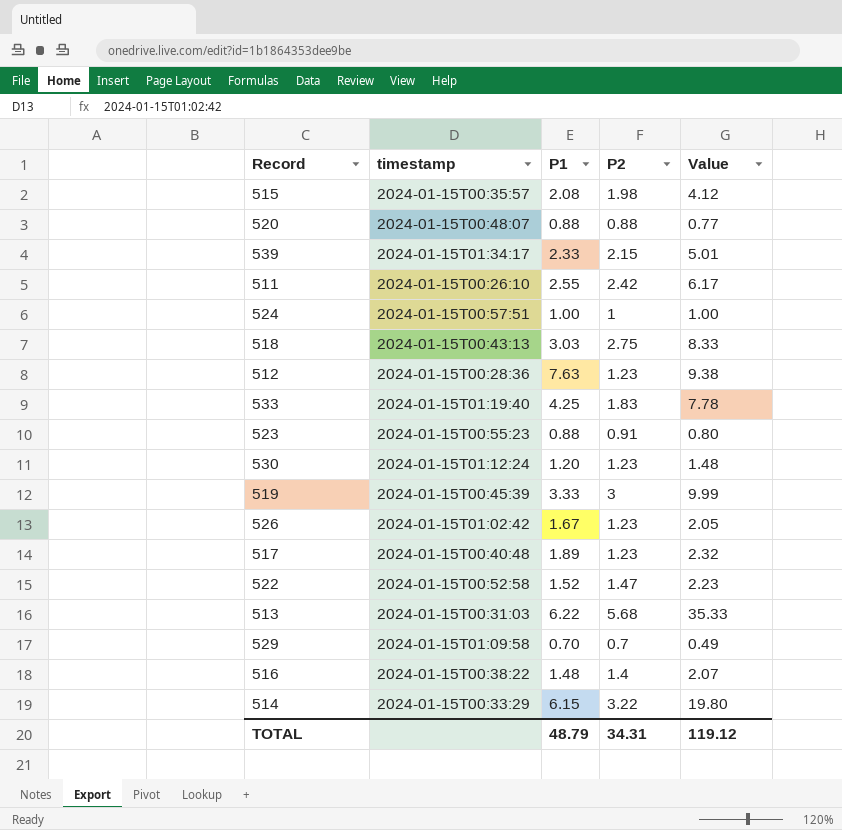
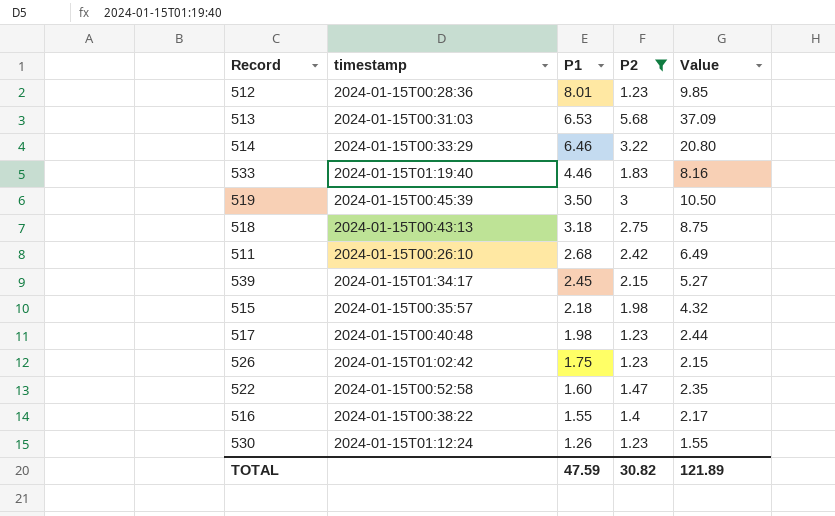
filter: none -> P2 >= 1.23
row order: none -> P1 descending
512 | P1: 7.63 -> 8.01
512 | Value: 9.38 -> 9.85
513 | P1: 6.22 -> 6.53
513 | Value: 35.33 -> 37.09
514 | P1: 6.15 -> 6.46
514 | Value: 19.80 -> 20.80
533 | P1: 4.25 -> 4.46
533 | Value: 7.78 -> 8.16
519 | P1: 3.33 -> 3.50
519 | Value: 9.99 -> 10.50
518 | P1: 3.03 -> 3.18
518 | Value: 8.33 -> 8.75
511 | P1: 2.55 -> 2.68
511 | Value: 6.17 -> 6.49
539 | P1: 2.33 -> 2.45
539 | Value: 5.01 -> 5.27
515 | P1: 2.08 -> 2.18
515 | Value: 4.12 -> 4.32
517 | P1: 1.89 -> 1.98
517 | Value: 2.32 -> 2.44
526 | P1: 1.67 -> 1.75
526 | Value: 2.05 -> 2.15
522 | P1: 1.52 -> 1.60
522 | Value: 2.23 -> 2.35
516 | P1: 1.48 -> 1.55
516 | Value: 2.07 -> 2.17
530 | P1: 1.20 -> 1.26
530 | Value: 1.48 -> 1.55
TOTAL | P1: 48.79 -> 47.59
TOTAL | P2: 34.31 -> 30.82
TOTAL | Value: 119.12 -> 121.89

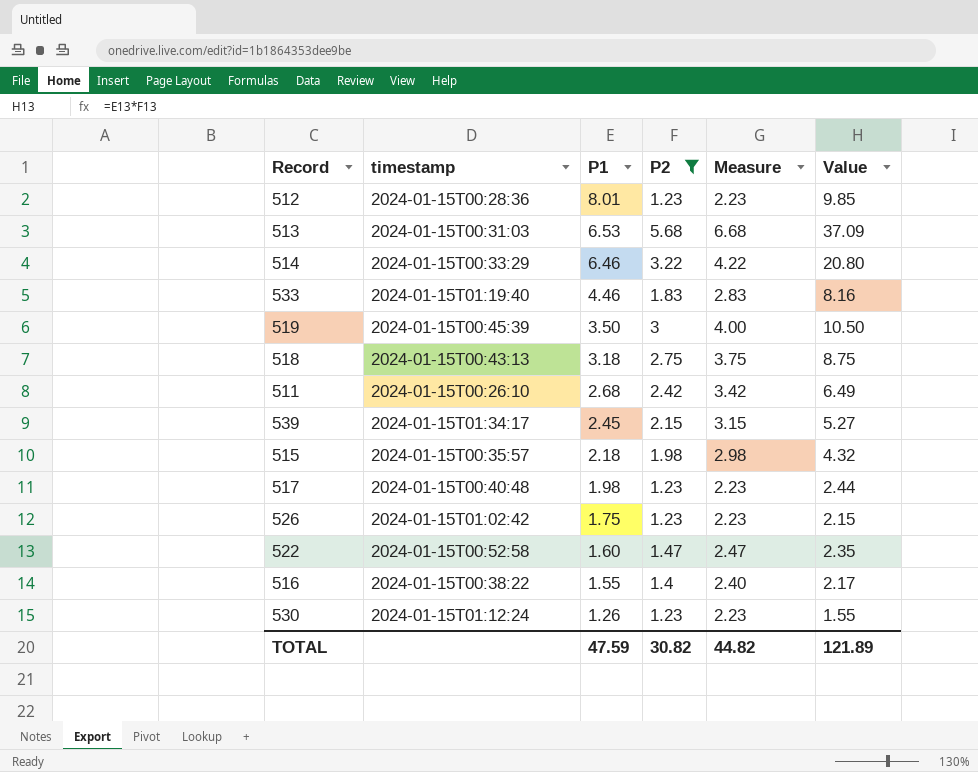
column Measure | formula: none -> [P2] + 1

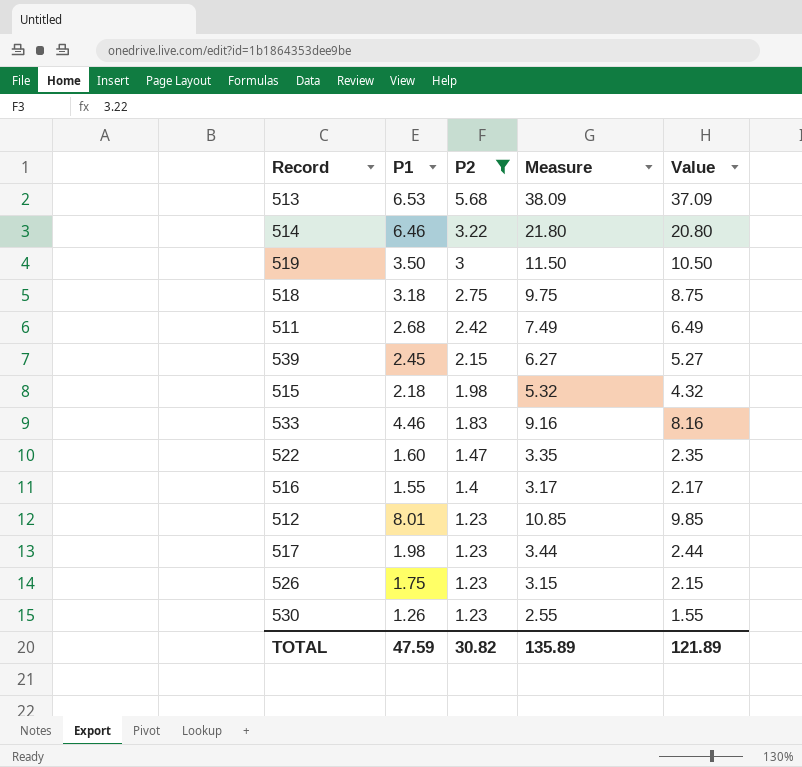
row order: P1 descending -> P2 descending
column timestamp | position: 2 -> none
column Measure | formula: [P2] + 1 -> [Value] + 1
TOTAL | Measure: 44.82 -> 135.89

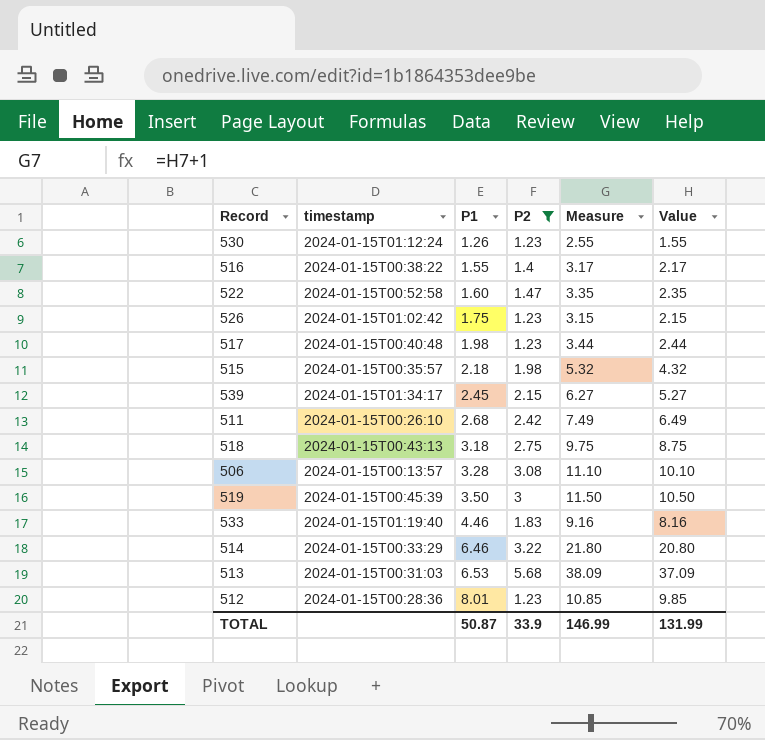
row order: P2 descending -> P1 ascending
column timestamp | position: none -> 2
row 506: none -> 2024-01-15T00:13:57 | 3.28 | 3.08 | 11.10 | 10.10
TOTAL | P1: 47.59 -> 50.87
TOTAL | P2: 30.82 -> 33.9
TOTAL | Measure: 135.89 -> 146.99
TOTAL | Value: 121.89 -> 131.99

